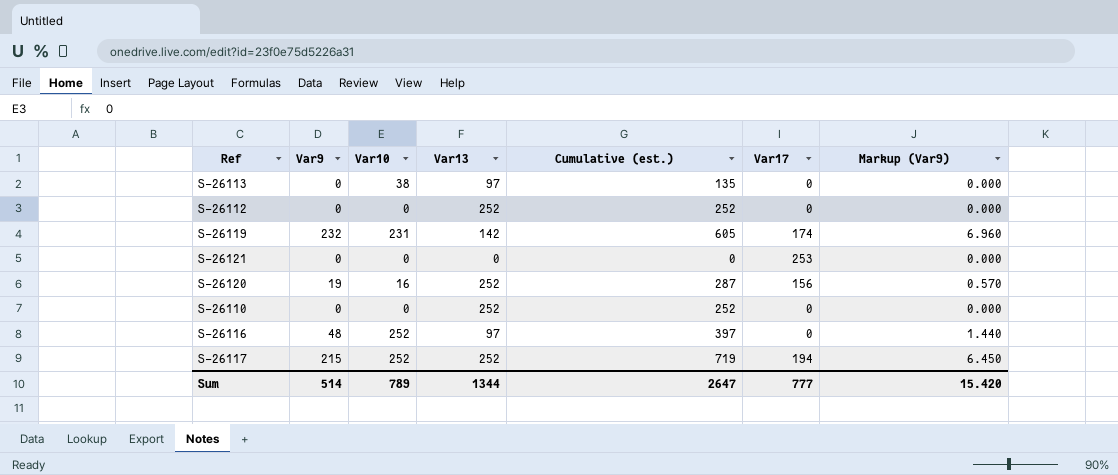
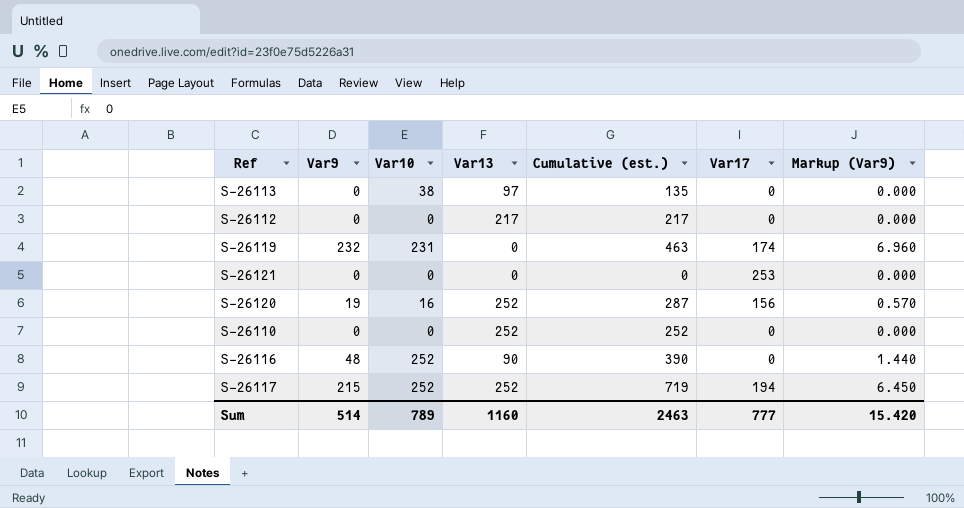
S-26112 | Var13: 252 -> 217
S-26112 | Cumulative (est.): 252 -> 217
S-26119 | Var13: 142 -> 0
S-26119 | Cumulative (est.): 605 -> 463
S-26116 | Var13: 97 -> 90
S-26116 | Cumulative (est.): 397 -> 390
Sum | Var13: 1344 -> 1160
Sum | Cumulative (est.): 2647 -> 2463

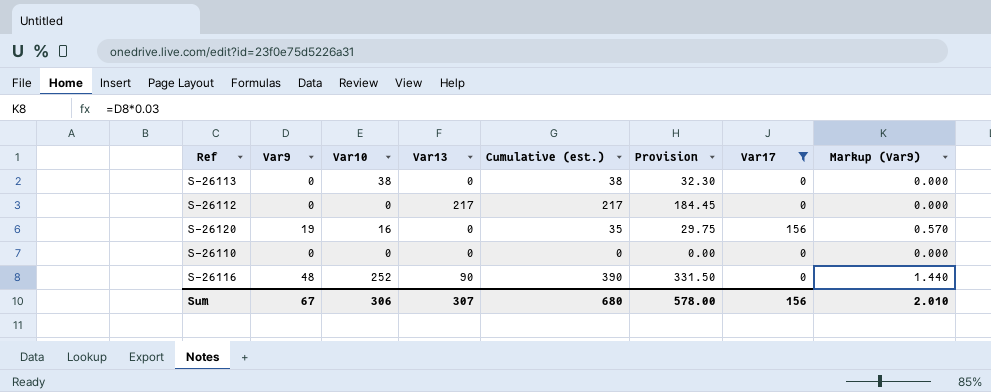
filter: none -> Var17 <= 156
column Provision | formula: none -> [Cumulative (est.)] * 0.85
S-26113 | Var13: 97 -> 0
S-26113 | Cumulative (est.): 135 -> 38
S-26120 | Var13: 252 -> 0
S-26120 | Cumulative (est.): 287 -> 35
S-26110 | Var13: 252 -> 0
S-26110 | Cumulative (est.): 252 -> 0
Sum | Var9: 514 -> 67
Sum | Var10: 789 -> 306
Sum | Var13: 1160 -> 307
Sum | Cumulative (est.): 2463 -> 680
Sum | Var17: 777 -> 156
Sum | Markup (Var9): 15.420 -> 2.010

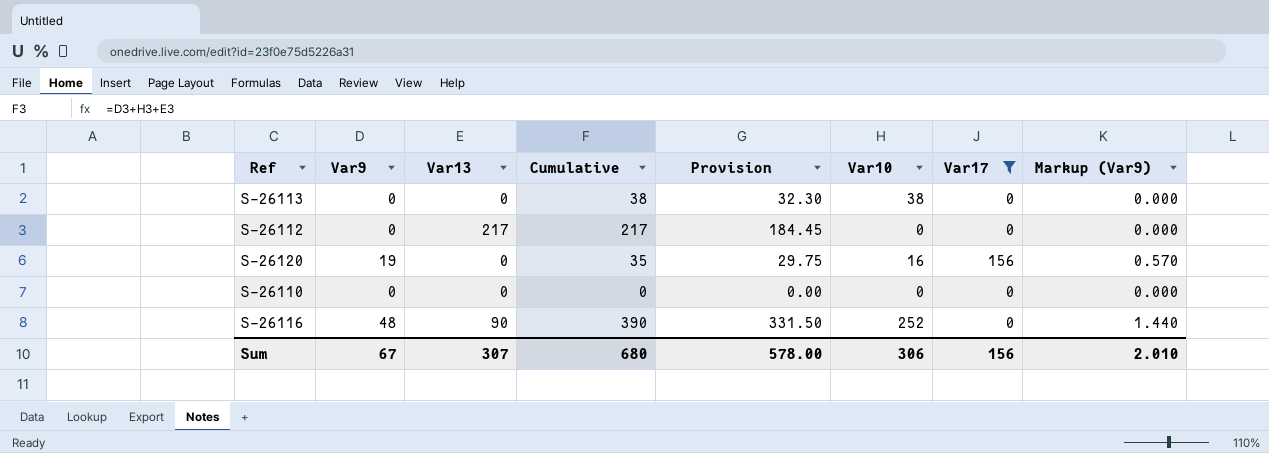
column name: Cumulative (est.) -> Cumulative
column Var10 | position: 3 -> 6

